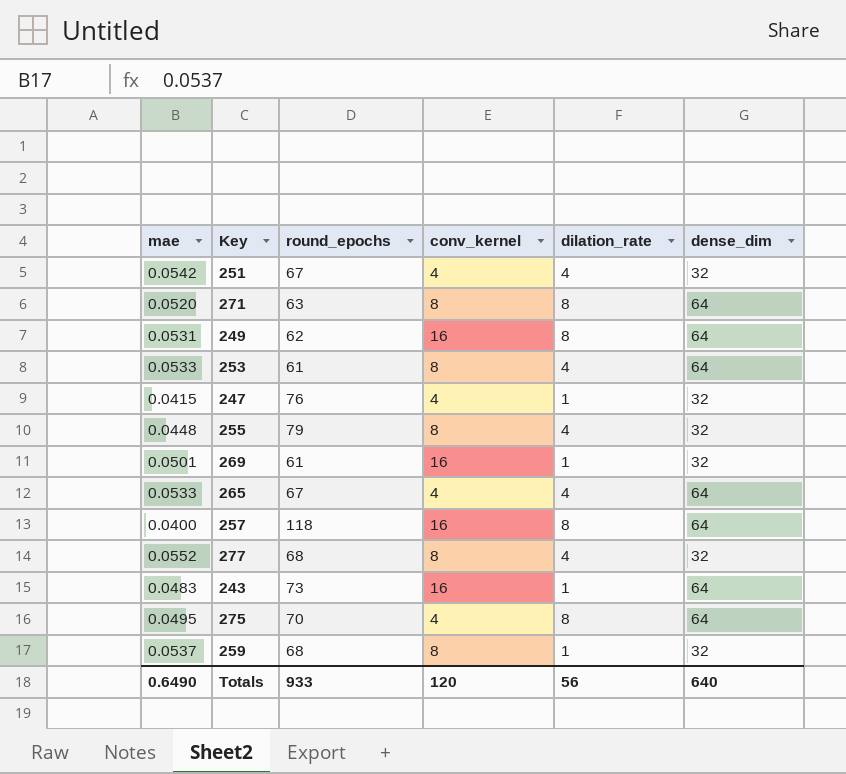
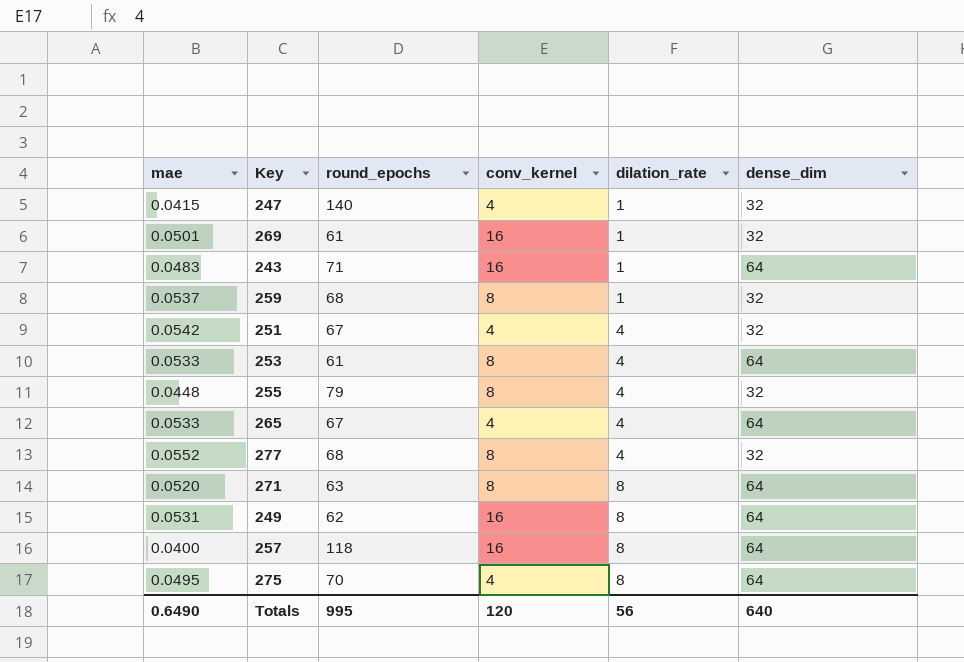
row order: none -> dilation_rate ascending
247 | round_epochs: 76 -> 140
243 | round_epochs: 73 -> 71
Totals | round_epochs: 933 -> 995

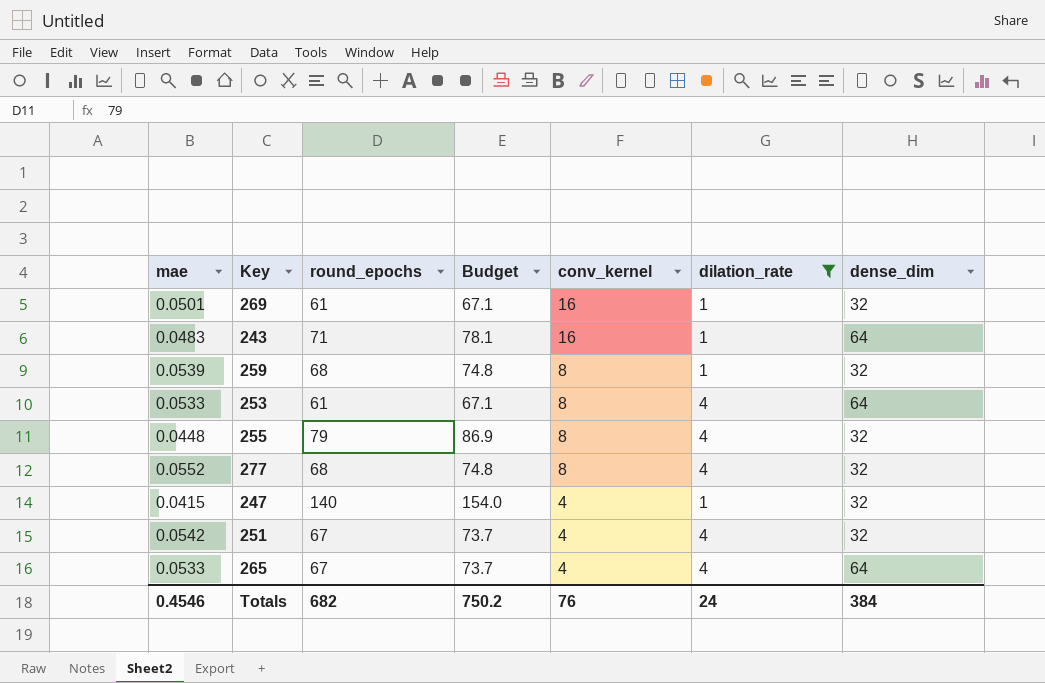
filter: none -> dilation_rate != 8
row order: dilation_rate ascending -> conv_kernel descending
column Budget | formula: none -> [round_epochs] * 1.1
259 | mae: 0.0537 -> 0.0539
Totals | mae: 0.6490 -> 0.4546
Totals | round_epochs: 995 -> 682
Totals | conv_kernel: 120 -> 76
Totals | dilation_rate: 56 -> 24
Totals | dense_dim: 640 -> 384

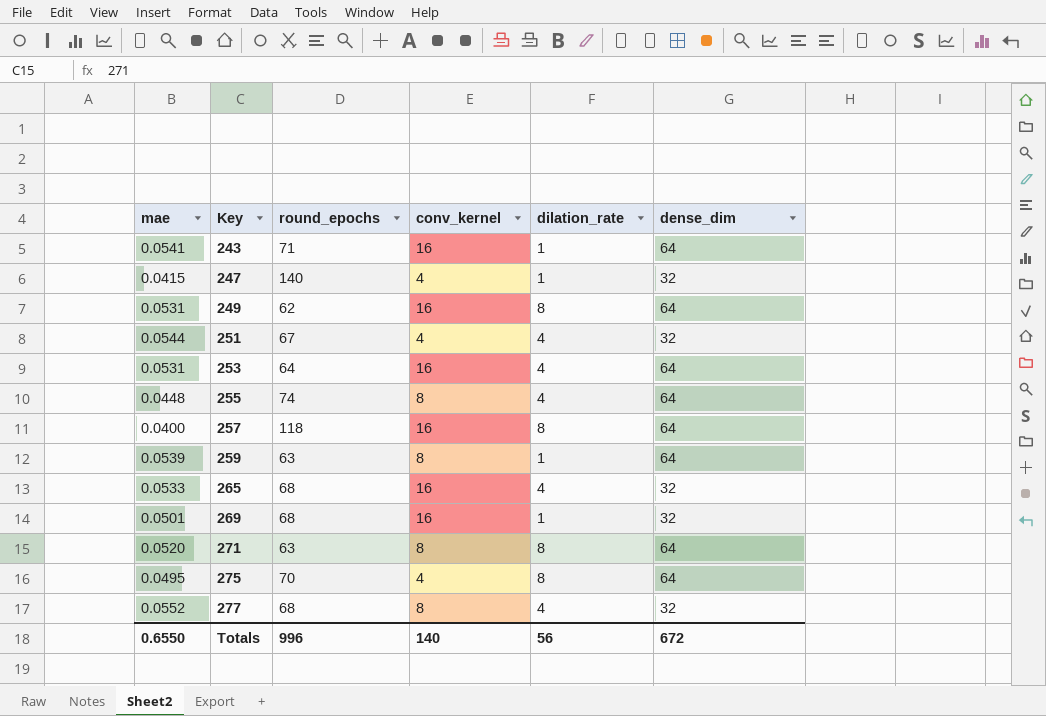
filter: dilation_rate != 8 -> none
row order: conv_kernel descending -> Key ascending
column Budget | formula: [round_epochs] * 1.1 -> none
243 | mae: 0.0483 -> 0.0541
251 | mae: 0.0542 -> 0.0544
253 | mae: 0.0533 -> 0.0531
253 | round_epochs: 61 -> 64
253 | conv_kernel: 8 -> 16
255 | round_epochs: 79 -> 74
255 | dense_dim: 32 -> 64
259 | round_epochs: 68 -> 63
259 | dense_dim: 32 -> 64
265 | round_epochs: 67 -> 68
265 | conv_kernel: 4 -> 16
265 | dense_dim: 64 -> 32
269 | round_epochs: 61 -> 68
Totals | mae: 0.4546 -> 0.6550
Totals | round_epochs: 682 -> 996
Totals | conv_kernel: 76 -> 140
Totals | dilation_rate: 24 -> 56
Totals | dense_dim: 384 -> 672

